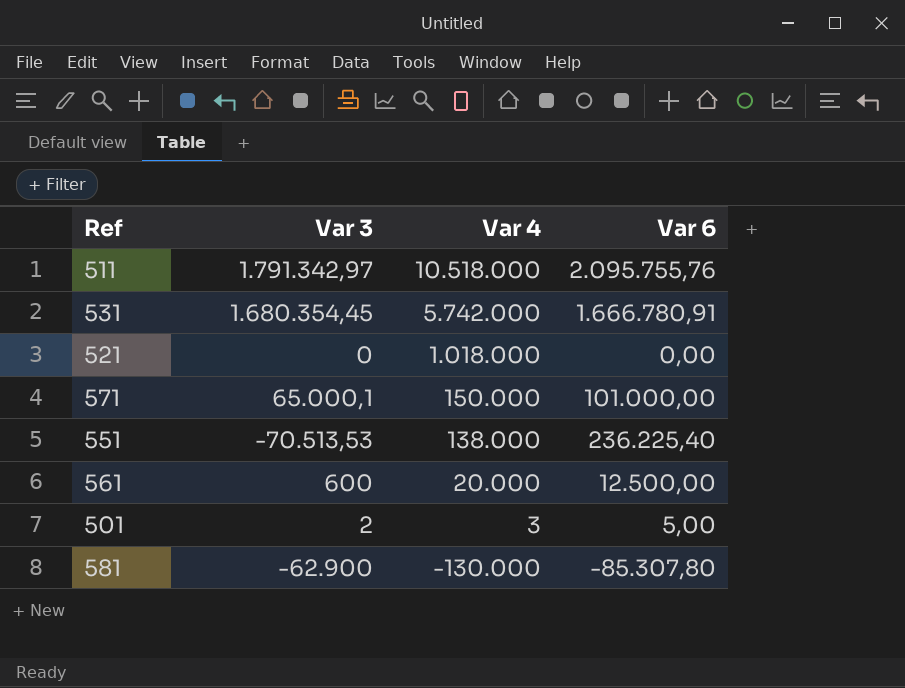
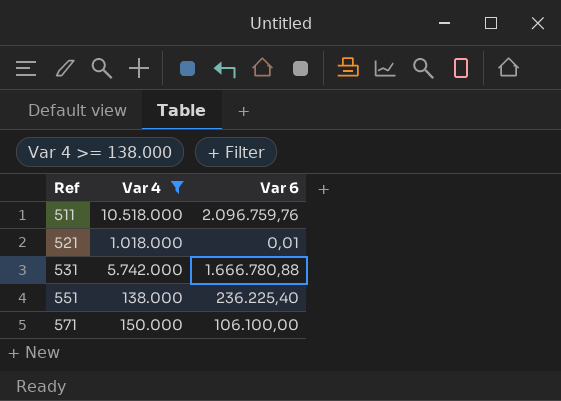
filter: none -> Var 4 >= 138.000
row order: Var 4 descending -> Ref ascending
column Var 3 | position: 2 -> none
511 | Var 6: 2.095.755,76 -> 2.096.759,76
521 | Var 6: 0,00 -> 0,01
531 | Var 6: 1.666.780,91 -> 1.666.780,88
571 | Var 6: 101.000,00 -> 106.100,00

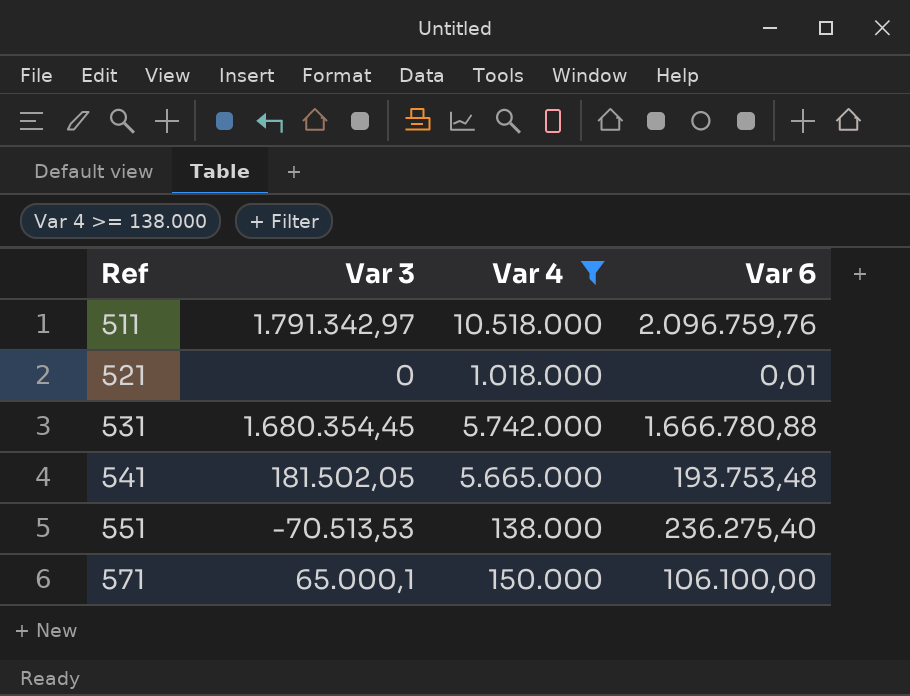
column Var 3 | position: none -> 2
row 541: none -> 181.502,05 | 5.665.000 | 193.753,48
551 | Var 6: 236.225,40 -> 236.275,40

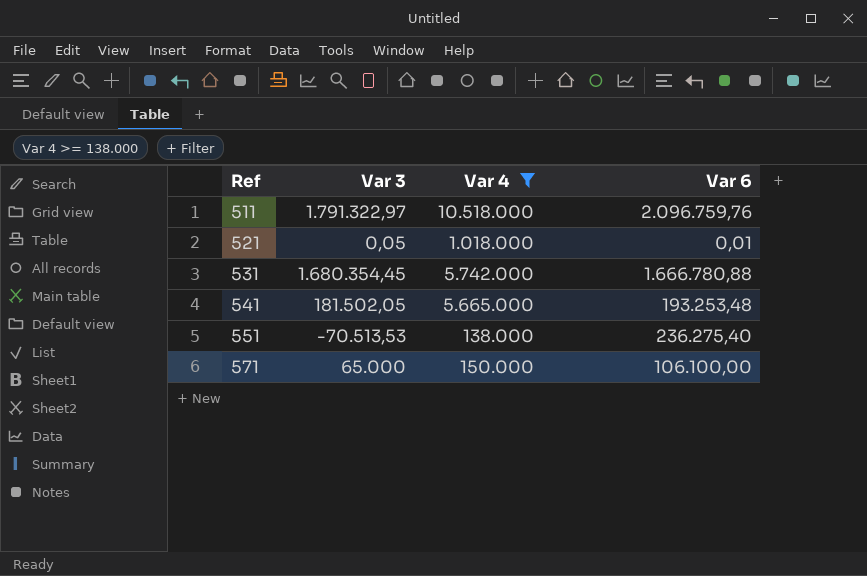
511 | Var 3: 1.791.342,97 -> 1.791.322,97
521 | Var 3: 0 -> 0,05
541 | Var 6: 193.753,48 -> 193.253,48
571 | Var 3: 65.000,1 -> 65.000

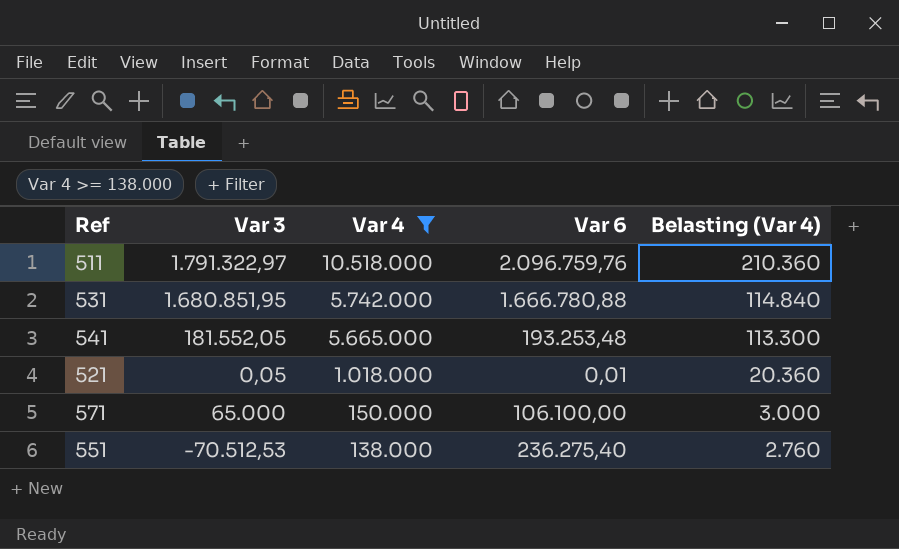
row order: Ref ascending -> Var 4 descending
column Belasting (Var 4) | formula: none -> [Var 4] * 0,02
531 | Var 3: 1.680.354,45 -> 1.680.851,95
541 | Var 3: 181.502,05 -> 181.552,05
551 | Var 3: -70.513,53 -> -70.512,53

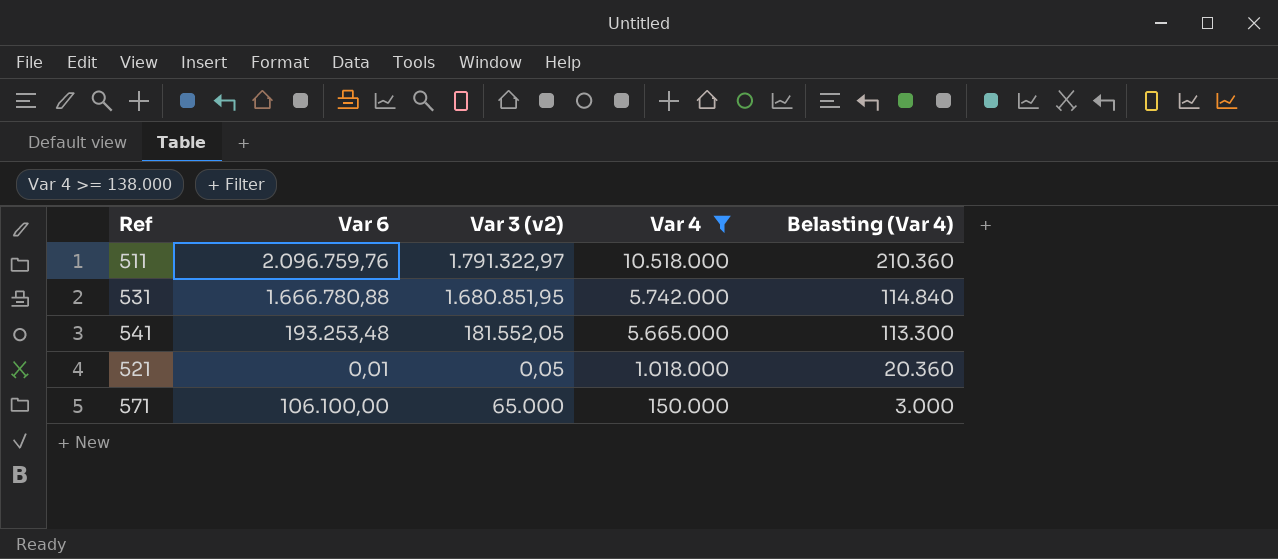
column Var 6 | position: 4 -> 2
column name: Var 3 -> Var 3 (v2)
row 551: -70.512,53 | 138.000 | 236.275,40 | 2.760 -> none

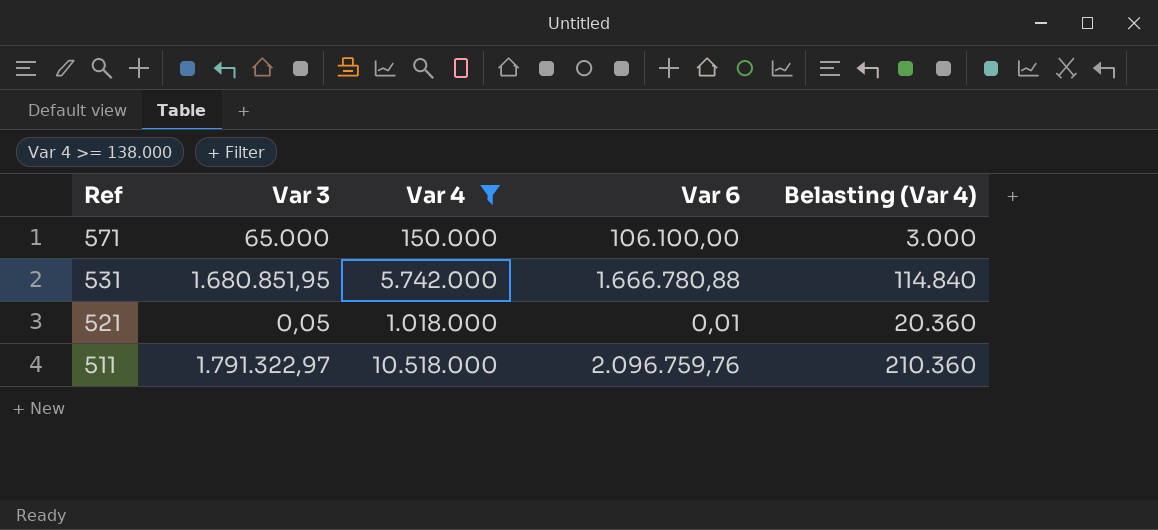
row order: Var 4 descending -> Ref descending
column name: Var 3 (v2) -> Var 3
column Var 6 | position: 2 -> 4
row 541: 193.253,48 | 181.552,05 | 5.665.000 | 113.300 -> none

